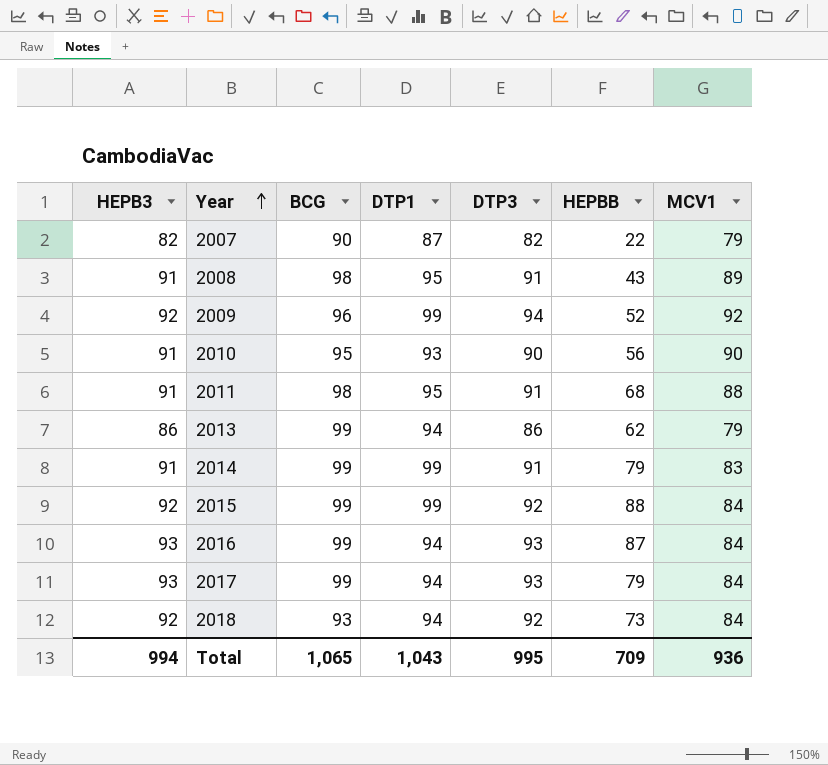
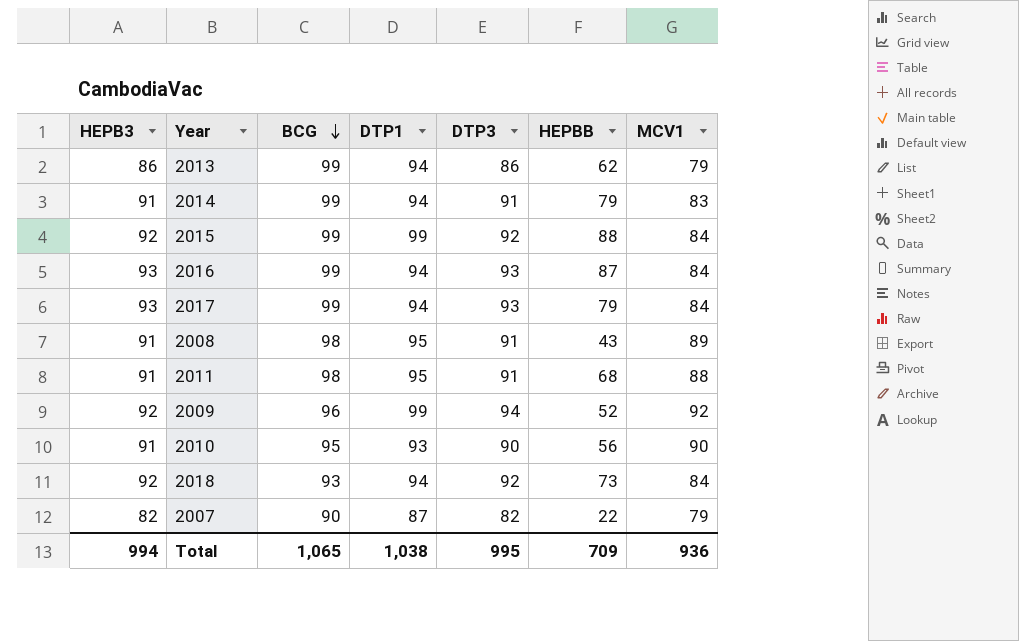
row order: Year ascending -> BCG descending
2014 | DTP1: 99 -> 94
Total | DTP1: 1,043 -> 1,038

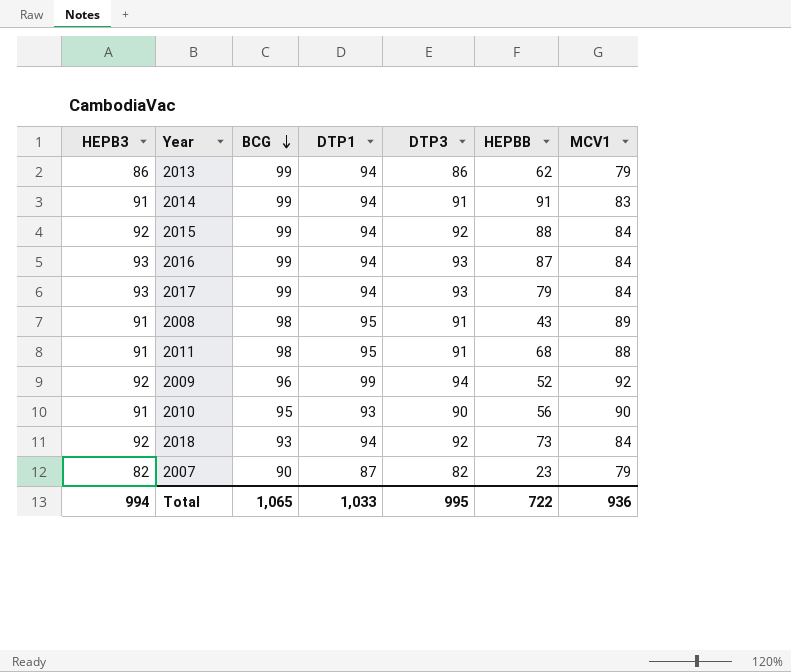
2014 | HEPBB: 79 -> 91
2015 | DTP1: 99 -> 94
2007 | HEPBB: 22 -> 23
Total | DTP1: 1,038 -> 1,033
Total | HEPBB: 709 -> 722

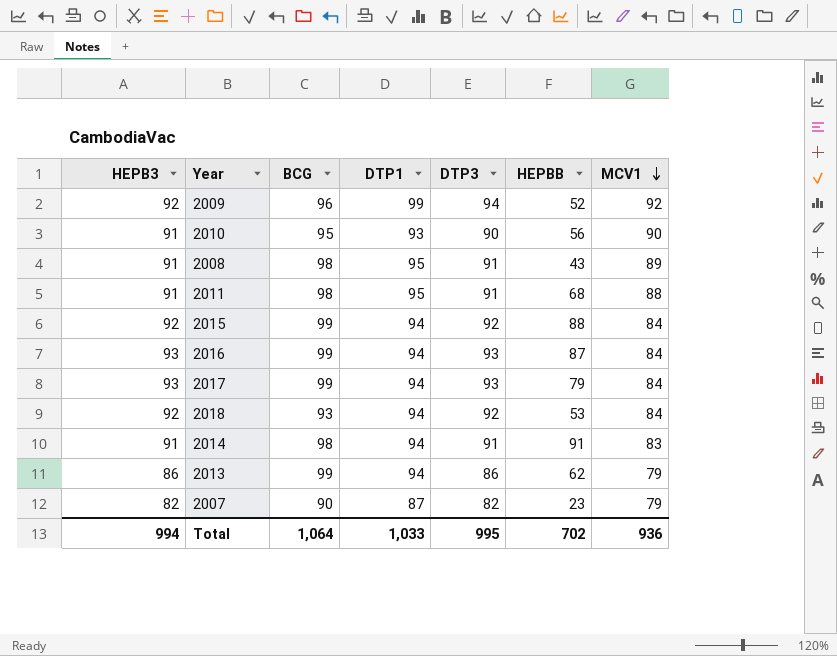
row order: BCG descending -> MCV1 descending
2018 | HEPBB: 73 -> 53
2014 | BCG: 99 -> 98
Total | BCG: 1,065 -> 1,064
Total | HEPBB: 722 -> 702

